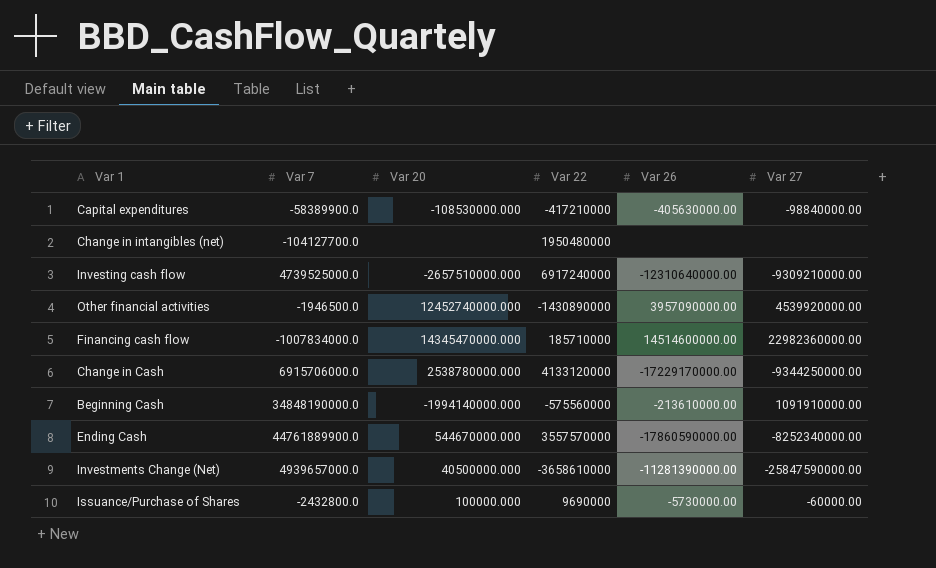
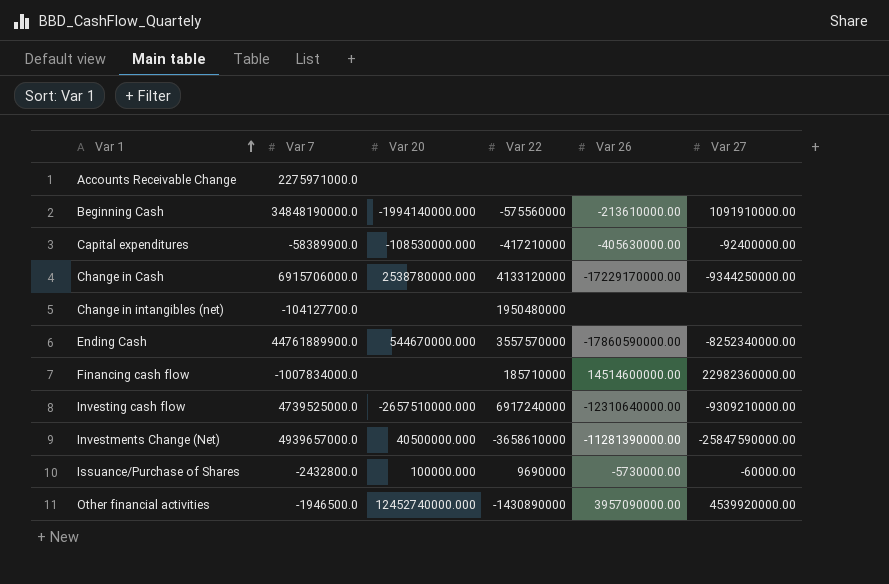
row order: none -> Var 1 ascending
row Accounts Receivable Change: none -> 2275971000.0 | none | none | none | none
Capital expenditures | Var 27: -98840000.00 -> -92400000.00
Financing cash flow | Var 20: 14345470000.000 -> none

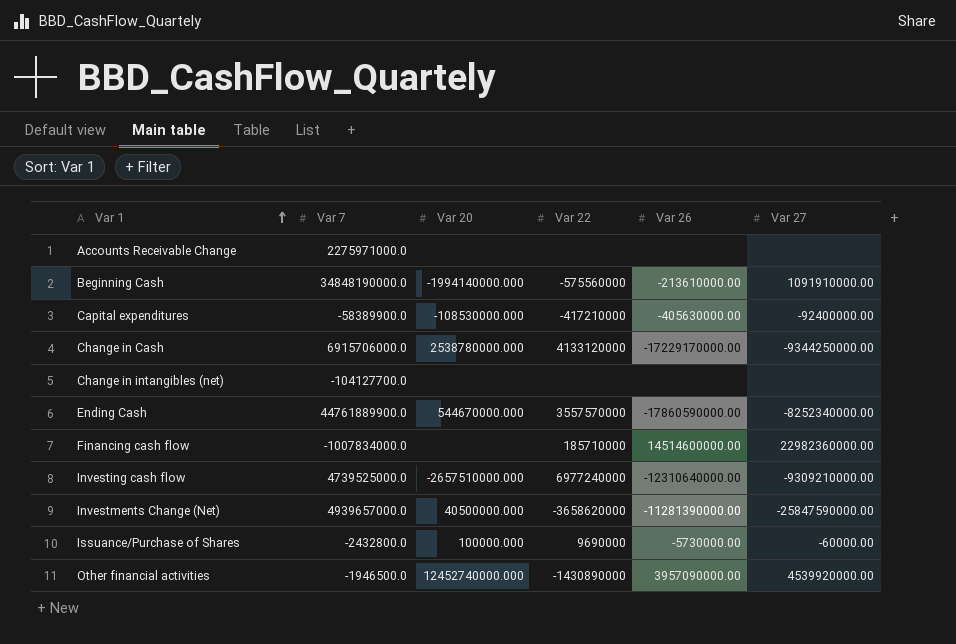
Change in intangibles (net) | Var 22: 1950480000 -> none
Investing cash flow | Var 22: 6917240000 -> 6977240000
Investments Change (Net) | Var 22: -3658610000 -> -3658620000

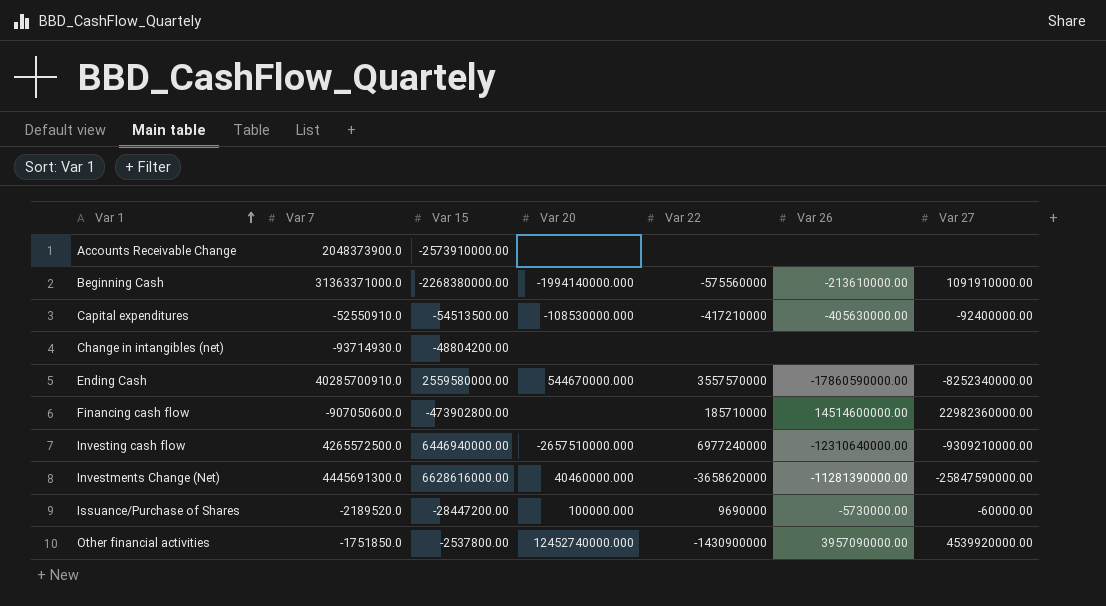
column Var 15 | position: none -> 3
row Change in Cash: 6915706000.0 | 2538780000.000 | 4133120000 | -17229170000.00 | -9344250000.00 -> none
Accounts Receivable Change | Var 7: 2275971000.0 -> 2048373900.0
Beginning Cash | Var 7: 34848190000.0 -> 31363371000.0
Capital expenditures | Var 7: -58389900.0 -> -52550910.0
Change in intangibles (net) | Var 7: -104127700.0 -> -93714930.0
Ending Cash | Var 7: 44761889900.0 -> 40285700910.0
Financing cash flow | Var 7: -1007834000.0 -> -907050600.0
Investing cash flow | Var 7: 4739525000.0 -> 4265572500.0
Investments Change (Net) | Var 7: 4939657000.0 -> 4445691300.0
Investments Change (Net) | Var 20: 40500000.000 -> 40460000.000
Issuance/Purchase of Shares | Var 7: -2432800.0 -> -2189520.0
Other financial activities | Var 7: -1946500.0 -> -1751850.0
Other financial activities | Var 22: -1430890000 -> -1430900000

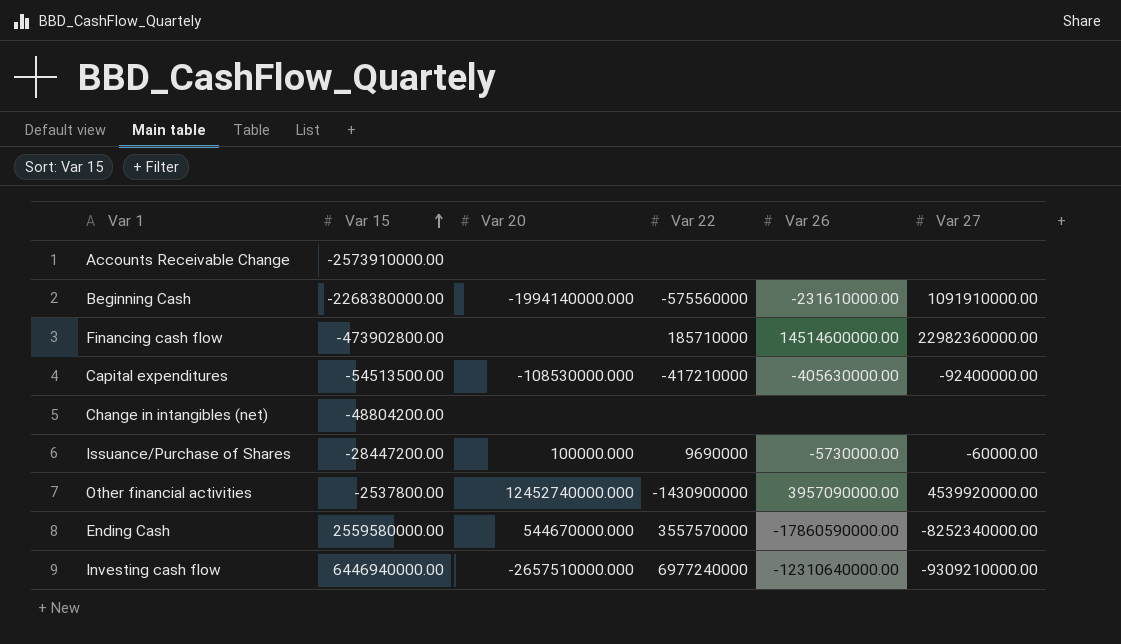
row order: Var 1 ascending -> Var 15 ascending
column Var 7 | position: 2 -> none
row Investments Change (Net): 4445691300.0 | 6628616000.00 | 40460000.000 | -3658620000 | -11281390000.00 | -25847590000.00 -> none
Beginning Cash | Var 26: -213610000.00 -> -231610000.00

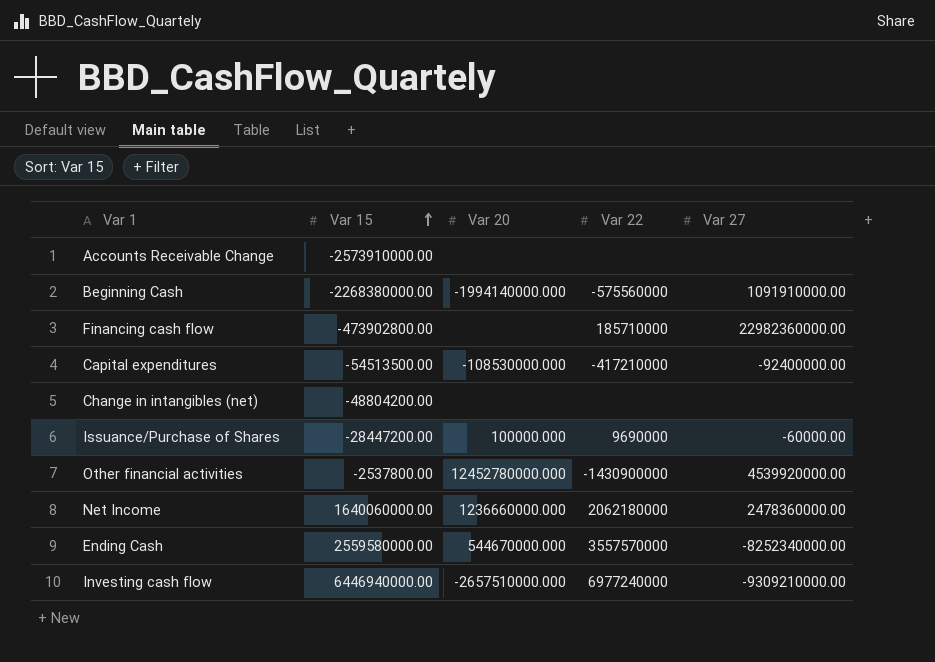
column Var 26 | position: 5 -> none
Other financial activities | Var 20: 12452740000.000 -> 12452780000.000
row Net Income: none -> 1640060000.00 | 1236660000.000 | 2062180000 | 2478360000.00

